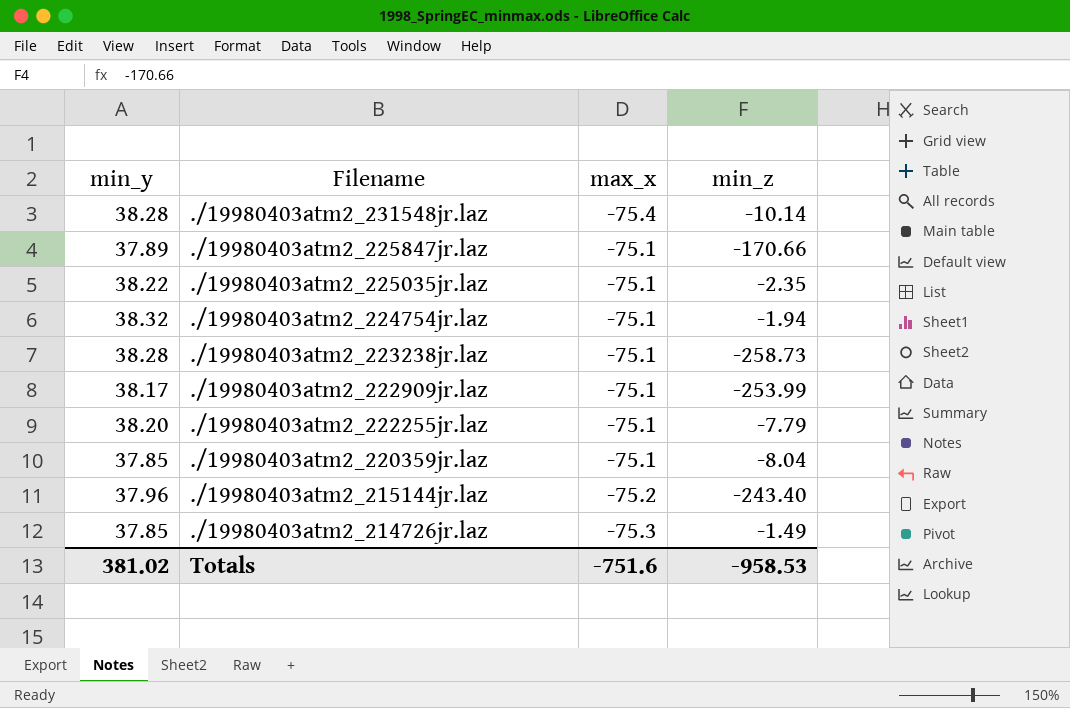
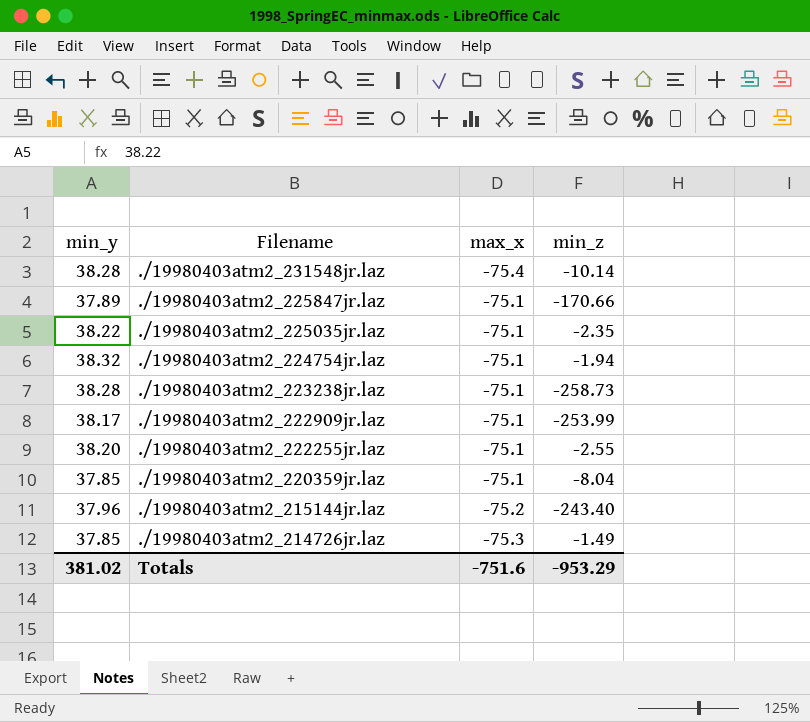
./19980403atm2_222255jr.laz | min_z: -7.79 -> -2.55
Totals | min_z: -958.53 -> -953.29

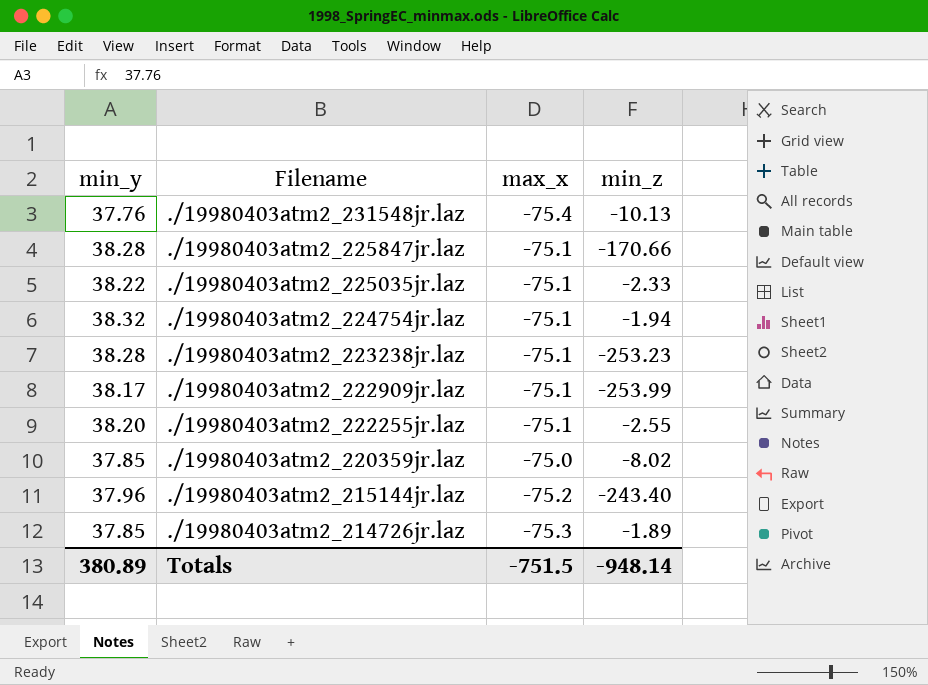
./19980403atm2_231548jr.laz | min_y: 38.28 -> 37.76
./19980403atm2_231548jr.laz | min_z: -10.14 -> -10.13
./19980403atm2_225847jr.laz | min_y: 37.89 -> 38.28
./19980403atm2_225035jr.laz | min_z: -2.35 -> -2.33
./19980403atm2_223238jr.laz | min_z: -258.73 -> -253.23
./19980403atm2_220359jr.laz | max_x: -75.1 -> -75.0
./19980403atm2_220359jr.laz | min_z: -8.04 -> -8.02
./19980403atm2_214726jr.laz | min_z: -1.49 -> -1.89
Totals | min_y: 381.02 -> 380.89
Totals | max_x: -751.6 -> -751.5
Totals | min_z: -953.29 -> -948.14

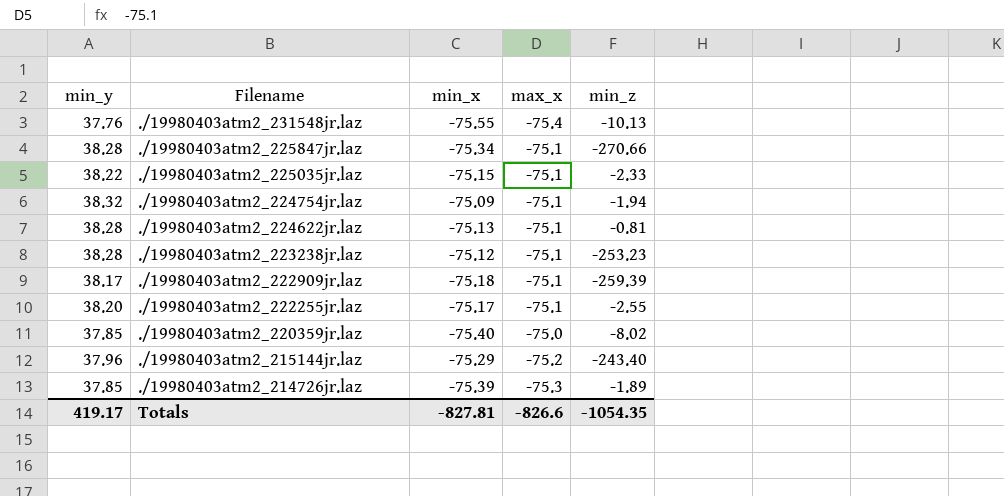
column min_x | position: none -> 3
./19980403atm2_225847jr.laz | min_z: -170.66 -> -270.66
row ./19980403atm2_224622jr.laz: none -> 38.28 | -75.13 | -75.1 | -0.81
./19980403atm2_222909jr.laz | min_z: -253.99 -> -259.39
Totals | min_y: 380.89 -> 419.17
Totals | max_x: -751.5 -> -826.6
Totals | min_z: -948.14 -> -1054.35

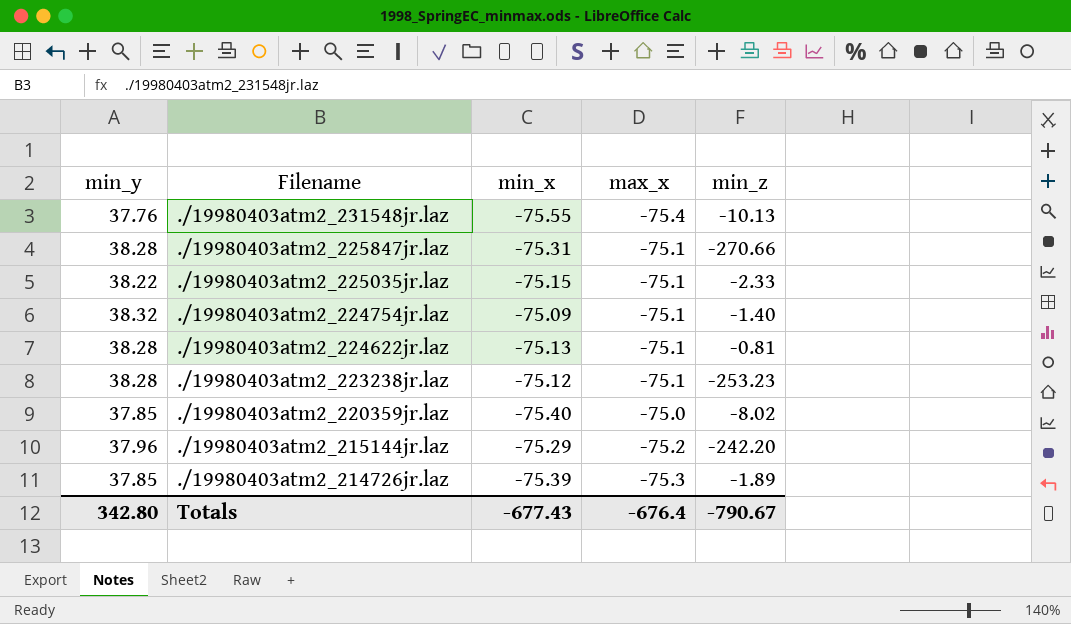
row ./19980403atm2_222909jr.laz: 38.17 | -75.18 | -75.1 | -259.39 -> none
row ./19980403atm2_222255jr.laz: 38.20 | -75.17 | -75.1 | -2.55 -> none
./19980403atm2_225847jr.laz | min_x: -75.34 -> -75.31
./19980403atm2_224754jr.laz | min_z: -1.94 -> -1.40
./19980403atm2_215144jr.laz | min_z: -243.40 -> -242.20
Totals | min_y: 419.17 -> 342.80
Totals | min_x: -827.81 -> -677.43
Totals | max_x: -826.6 -> -676.4
Totals | min_z: -1054.35 -> -790.67

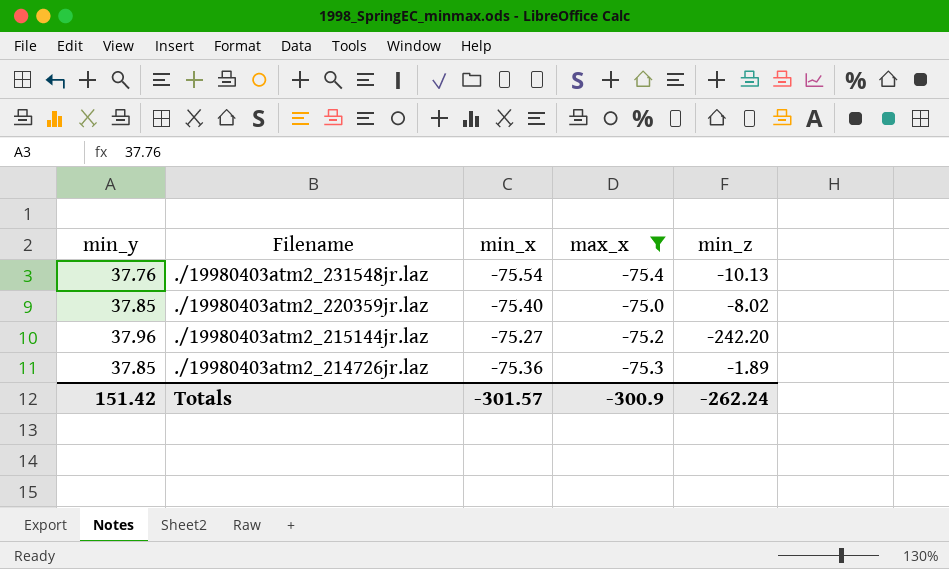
filter: none -> max_x != -75.1
./19980403atm2_231548jr.laz | min_x: -75.55 -> -75.54
./19980403atm2_215144jr.laz | min_x: -75.29 -> -75.27
./19980403atm2_214726jr.laz | min_x: -75.39 -> -75.36
Totals | min_y: 342.80 -> 151.42
Totals | min_x: -677.43 -> -301.57
Totals | max_x: -676.4 -> -300.9
Totals | min_z: -790.67 -> -262.24

